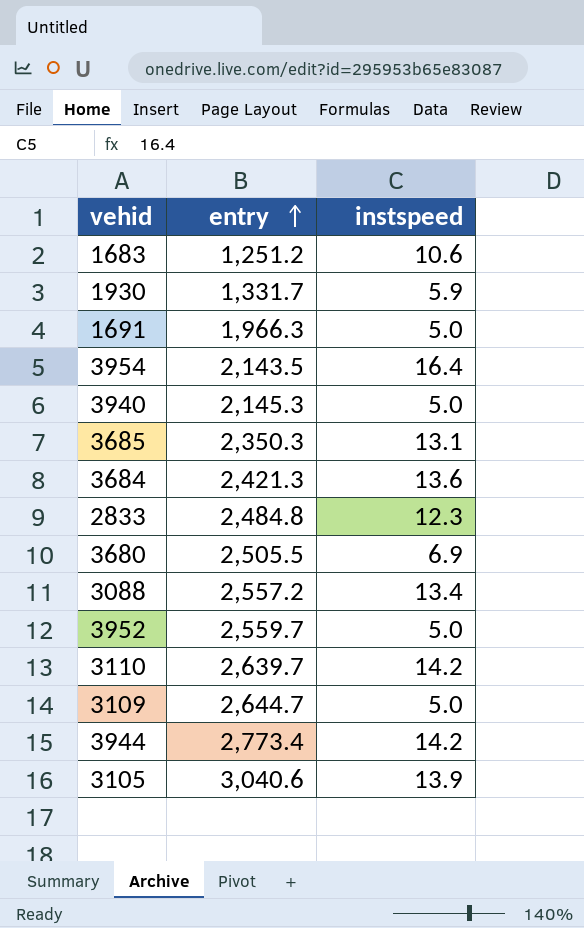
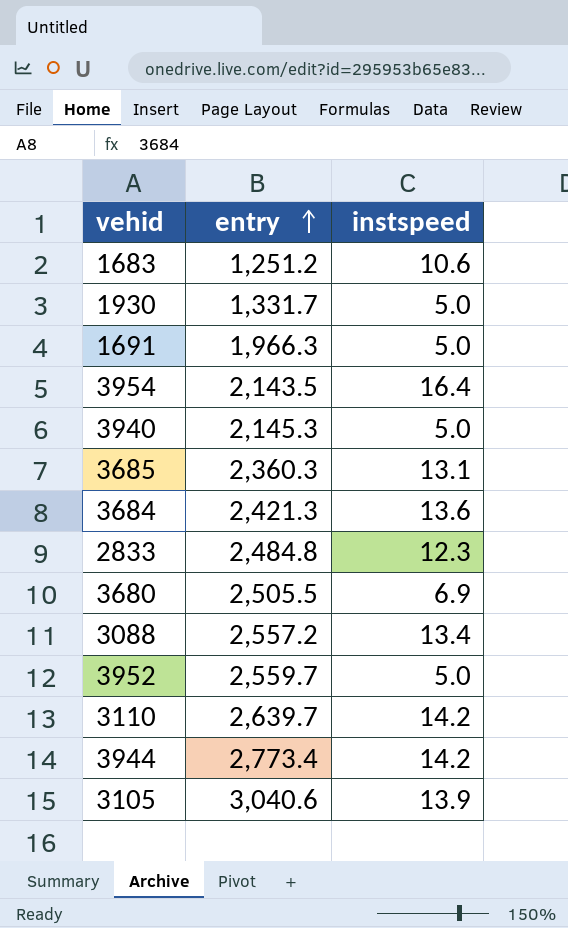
row 3109: 2,644.7 | 5.0 -> none
1930 | instspeed: 5.9 -> 5.0
3685 | entry: 2,350.3 -> 2,360.3

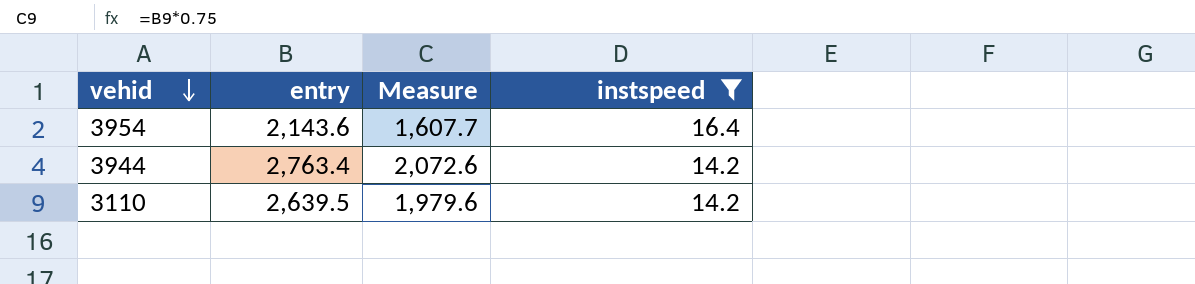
filter: none -> instspeed >= 14.2
row order: entry ascending -> vehid descending
column Measure | formula: none -> [entry] * 0.75
3954 | entry: 2,143.5 -> 2,143.6
3944 | entry: 2,773.4 -> 2,763.4
3110 | entry: 2,639.7 -> 2,639.5

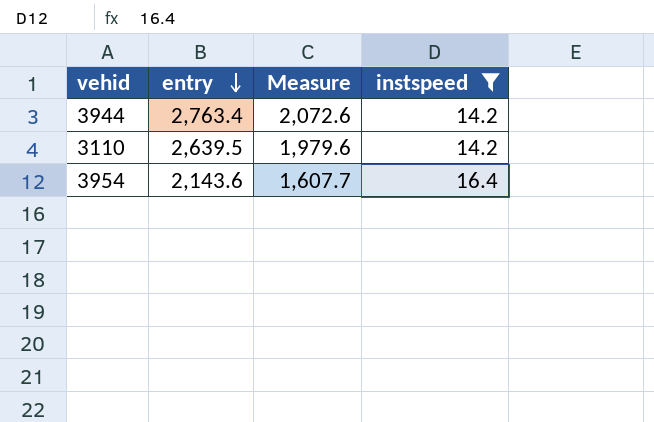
row order: vehid descending -> entry descending

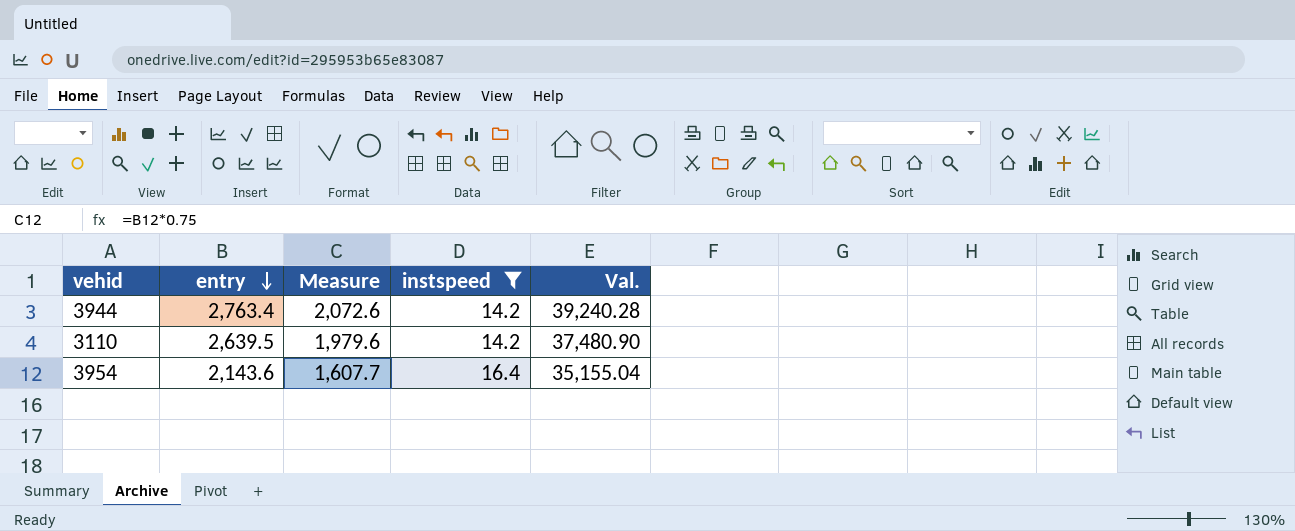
column Val. | formula: none -> [entry] * [instspeed]

